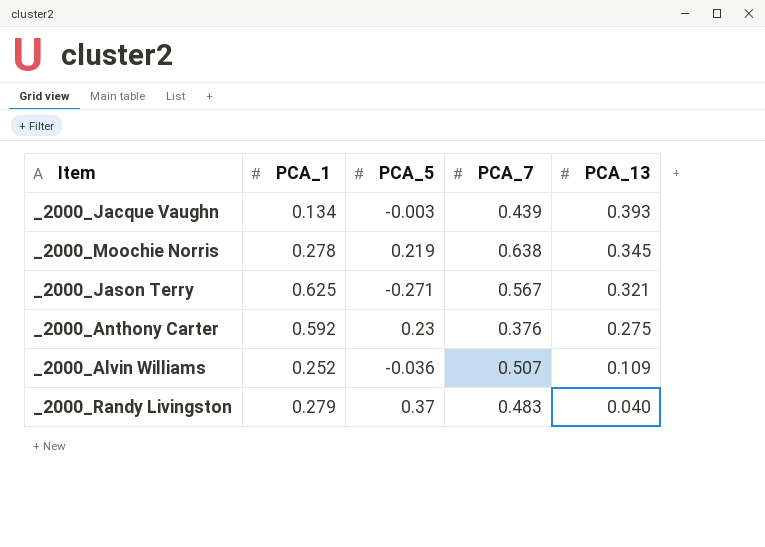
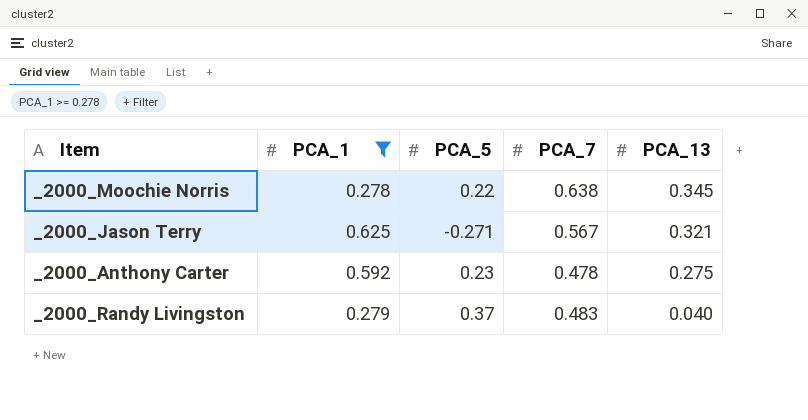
filter: none -> PCA_1 >= 0.278
_2000_Moochie Norris | PCA_5: 0.219 -> 0.22
_2000_Anthony Carter | PCA_7: 0.376 -> 0.478

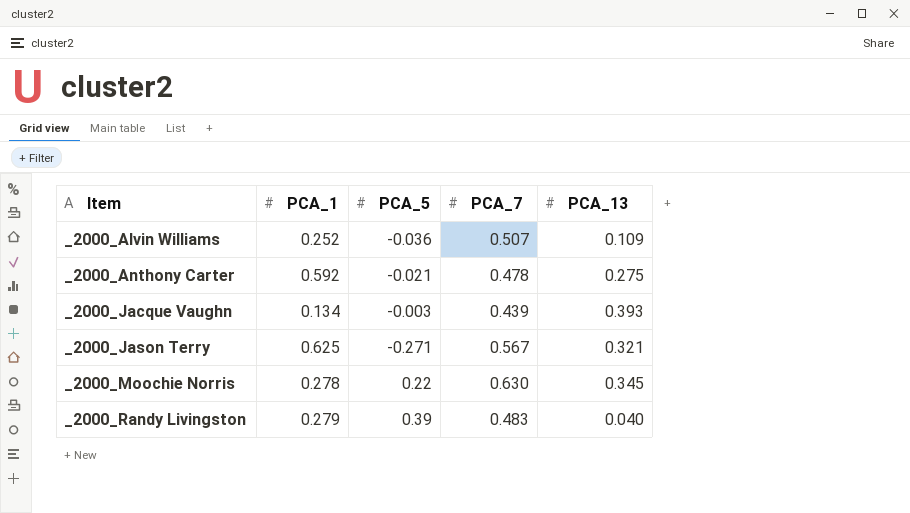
filter: PCA_1 >= 0.278 -> none
row order: PCA_13 descending -> Item ascending
_2000_Anthony Carter | PCA_5: 0.23 -> -0.021
_2000_Moochie Norris | PCA_7: 0.638 -> 0.630
_2000_Randy Livingston | PCA_5: 0.37 -> 0.39

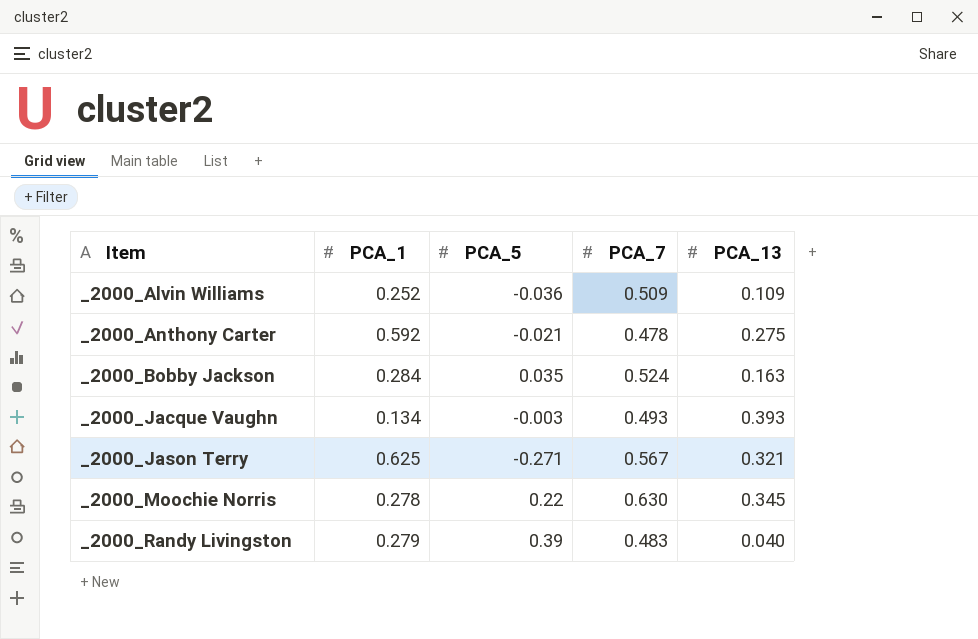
_2000_Alvin Williams | PCA_7: 0.507 -> 0.509
row _2000_Bobby Jackson: none -> 0.284 | 0.035 | 0.524 | 0.163
_2000_Jacque Vaughn | PCA_7: 0.439 -> 0.493

